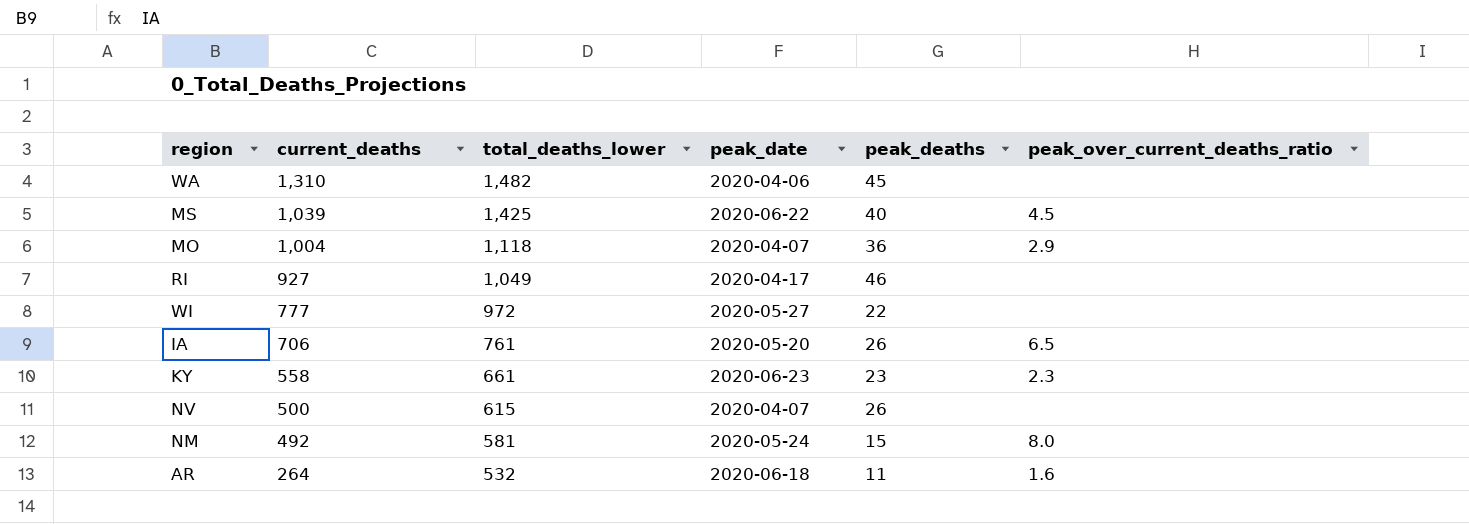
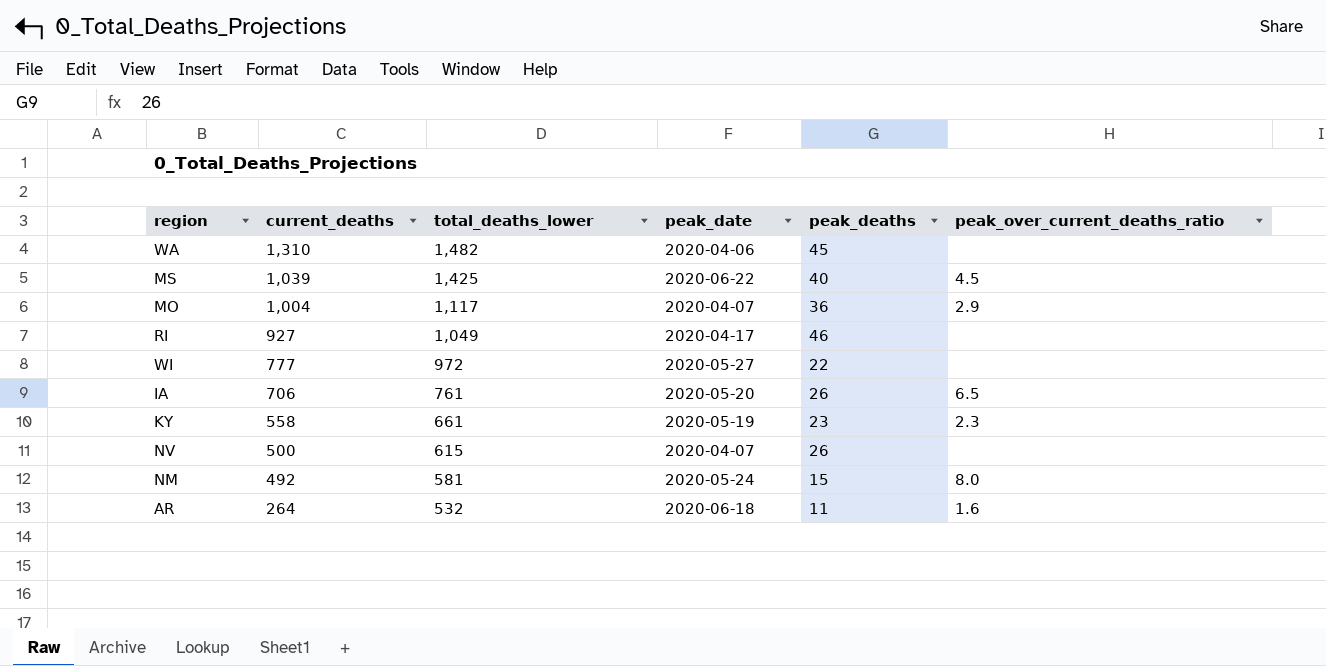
MO | total_deaths_lower: 1,118 -> 1,117
KY | peak_date: 2020-06-23 -> 2020-05-19

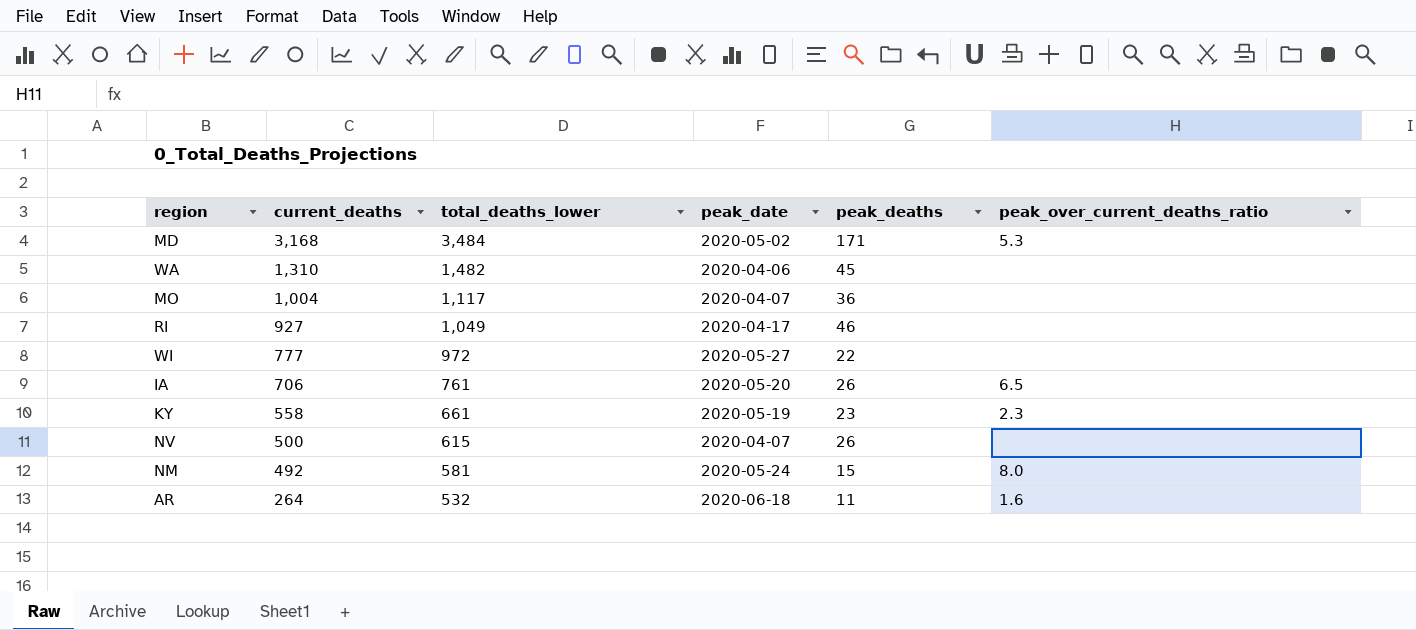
row MS: 1,039 | 1,425 | 2020-06-22 | 40 | 4.5 -> none
row MD: none -> 3,168 | 3,484 | 2020-05-02 | 171 | 5.3
MO | peak_over_current_deaths_ratio: 2.9 -> none

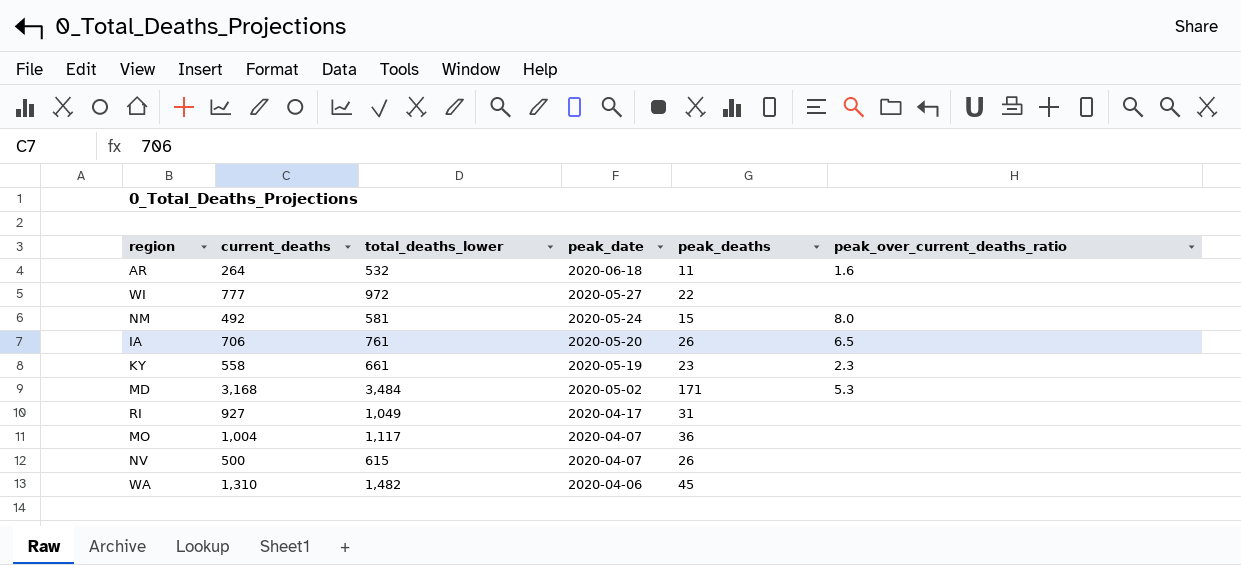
row order: current_deaths descending -> peak_date descending
RI | peak_deaths: 46 -> 31

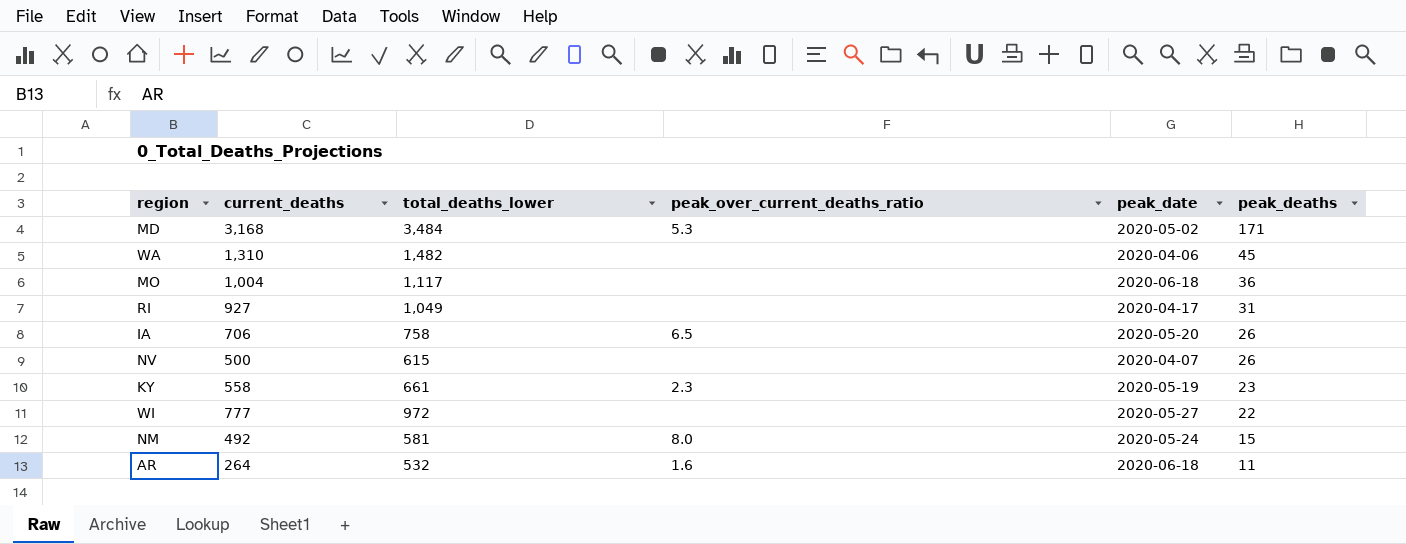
row order: peak_date descending -> peak_deaths descending
column peak_over_current_deaths_ratio | position: 6 -> 4
MO | peak_date: 2020-04-07 -> 2020-06-18
IA | total_deaths_lower: 761 -> 758

